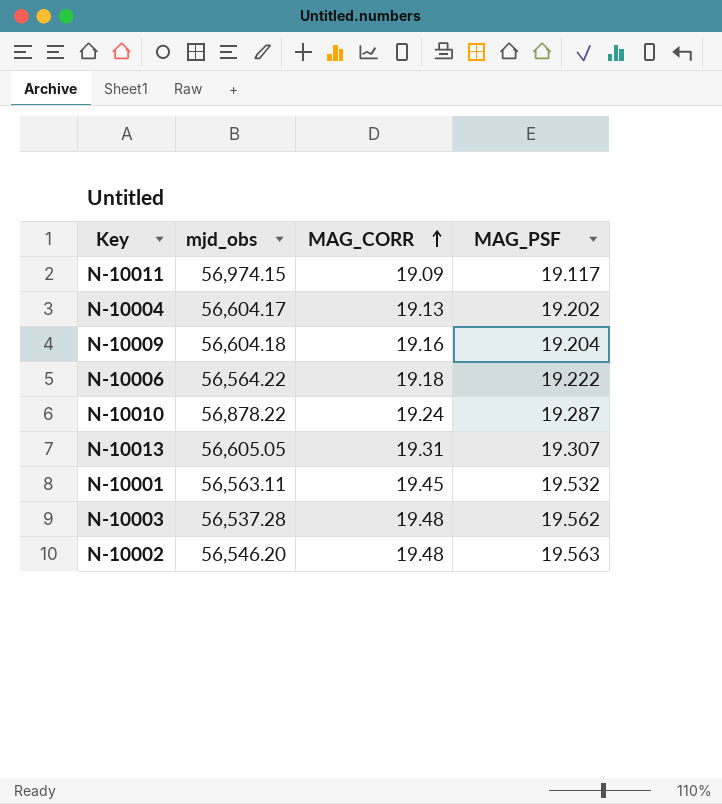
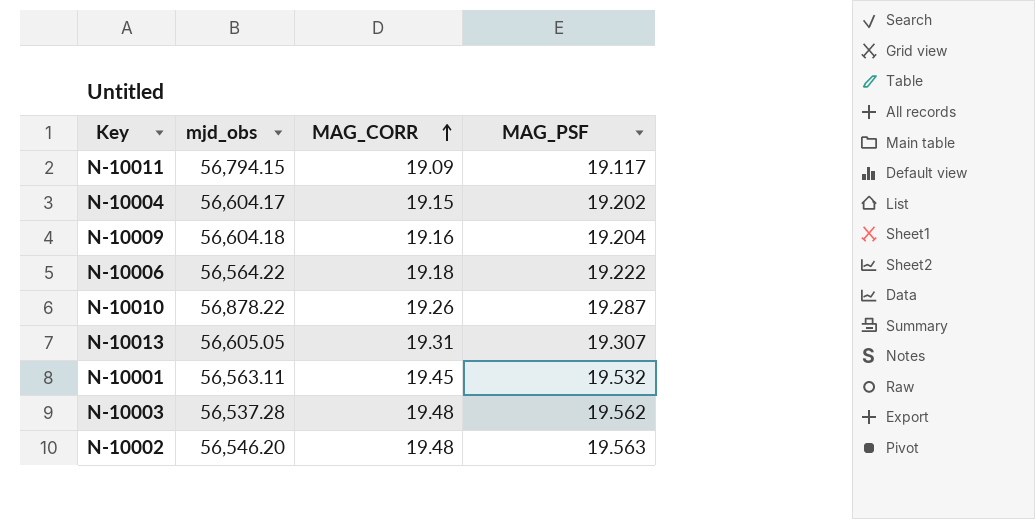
N-10011 | mjd_obs: 56,974.15 -> 56,794.15
N-10004 | MAG_CORR: 19.13 -> 19.15
N-10010 | MAG_CORR: 19.24 -> 19.26

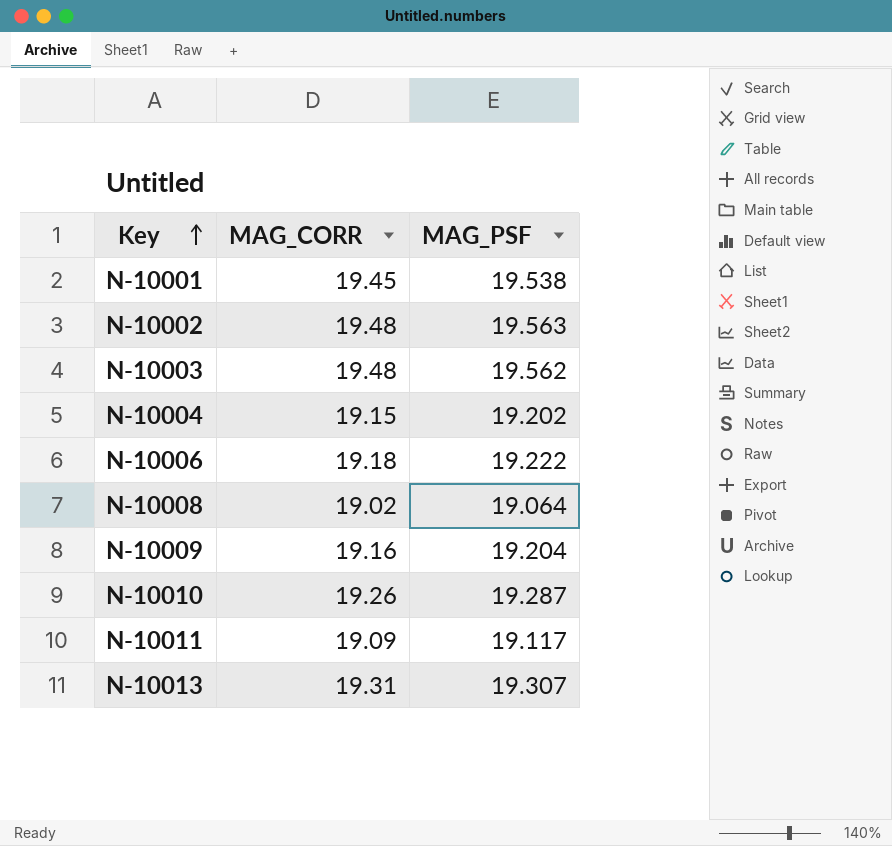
row order: MAG_CORR ascending -> Key ascending
column mjd_obs | position: 2 -> none
N-10001 | MAG_PSF: 19.532 -> 19.538
row N-10008: none -> 19.02 | 19.064

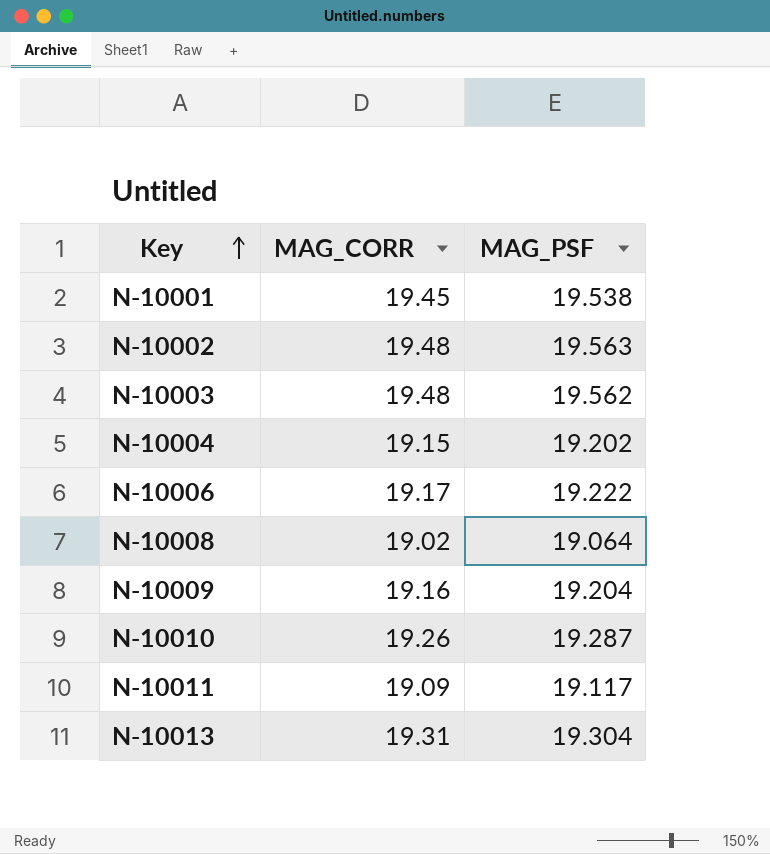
N-10006 | MAG_CORR: 19.18 -> 19.17
N-10013 | MAG_PSF: 19.307 -> 19.304

